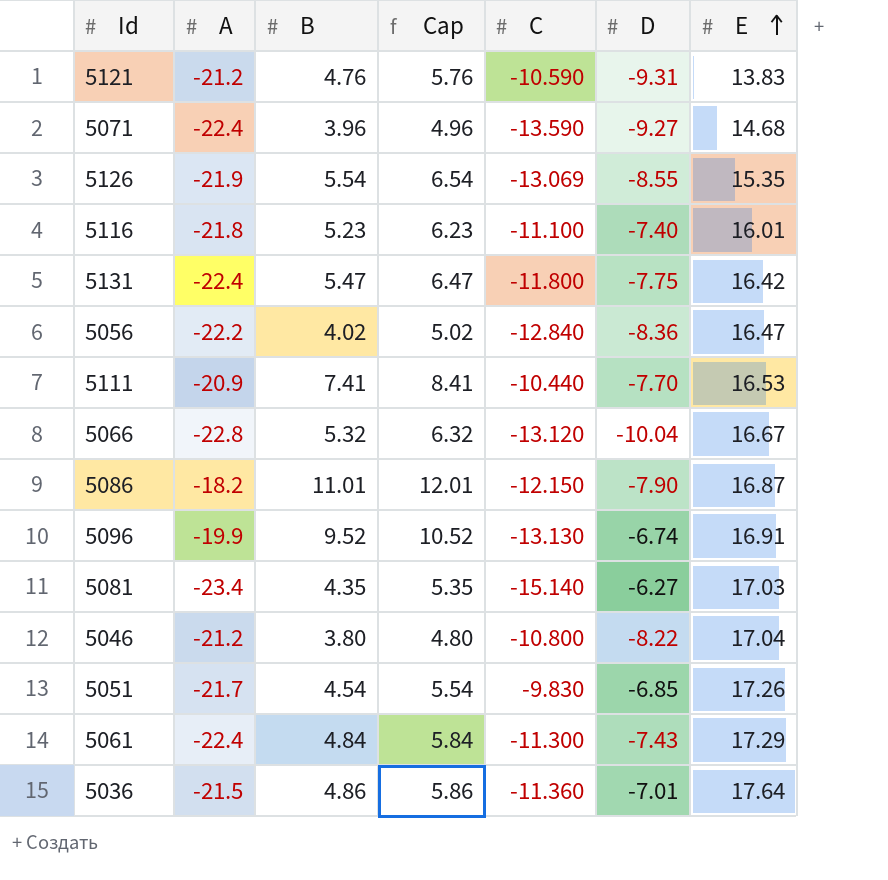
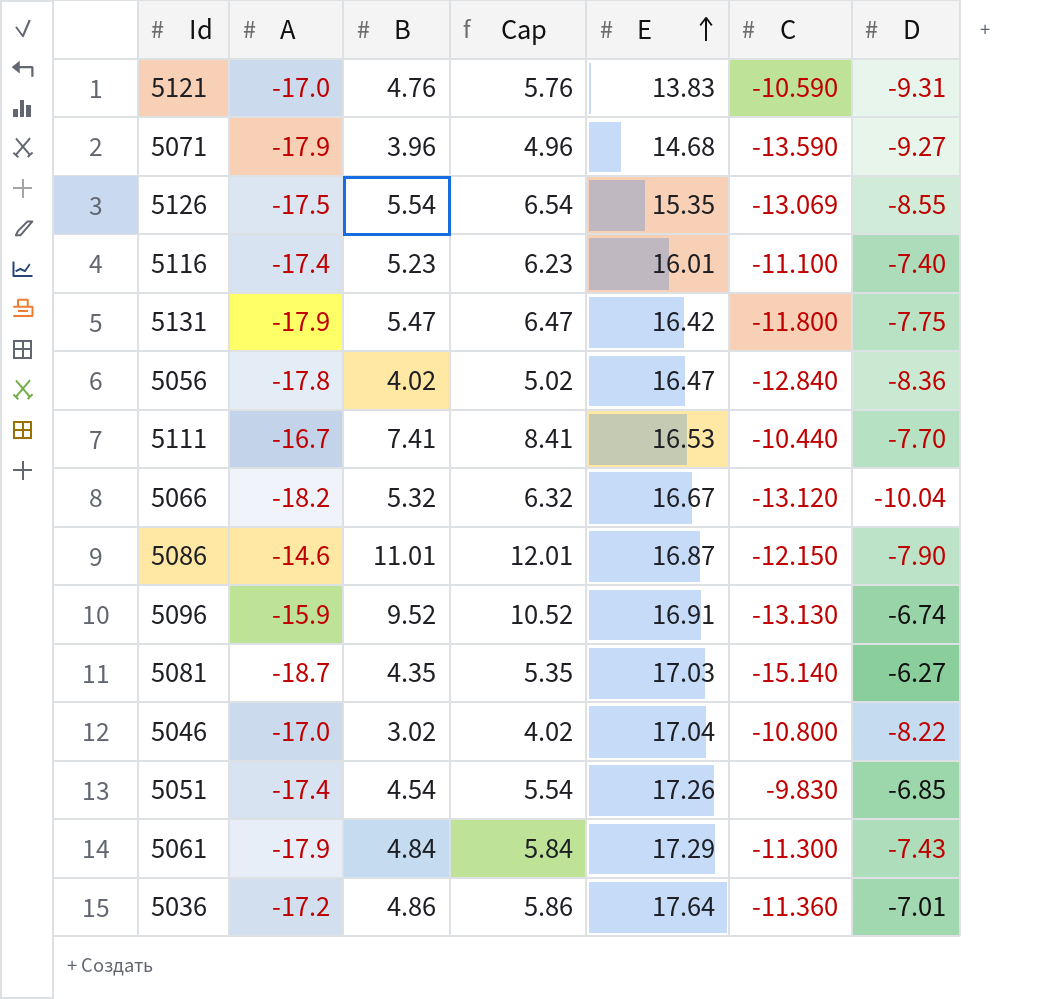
column E | position: 7 -> 5
5121 | A: -21.2 -> -17.0
5071 | A: -22.4 -> -17.9
5126 | A: -21.9 -> -17.5
5116 | A: -21.8 -> -17.4
5131 | A: -22.4 -> -17.9
5056 | A: -22.2 -> -17.8
5111 | A: -20.9 -> -16.7
5066 | A: -22.8 -> -18.2
5086 | A: -18.2 -> -14.6
5096 | A: -19.9 -> -15.9
5081 | A: -23.4 -> -18.7
5046 | A: -21.2 -> -17.0
5046 | B: 3.80 -> 3.02
5046 | Cap: 4.80 -> 4.02
5051 | A: -21.7 -> -17.4
5061 | A: -22.4 -> -17.9
5036 | A: -21.5 -> -17.2

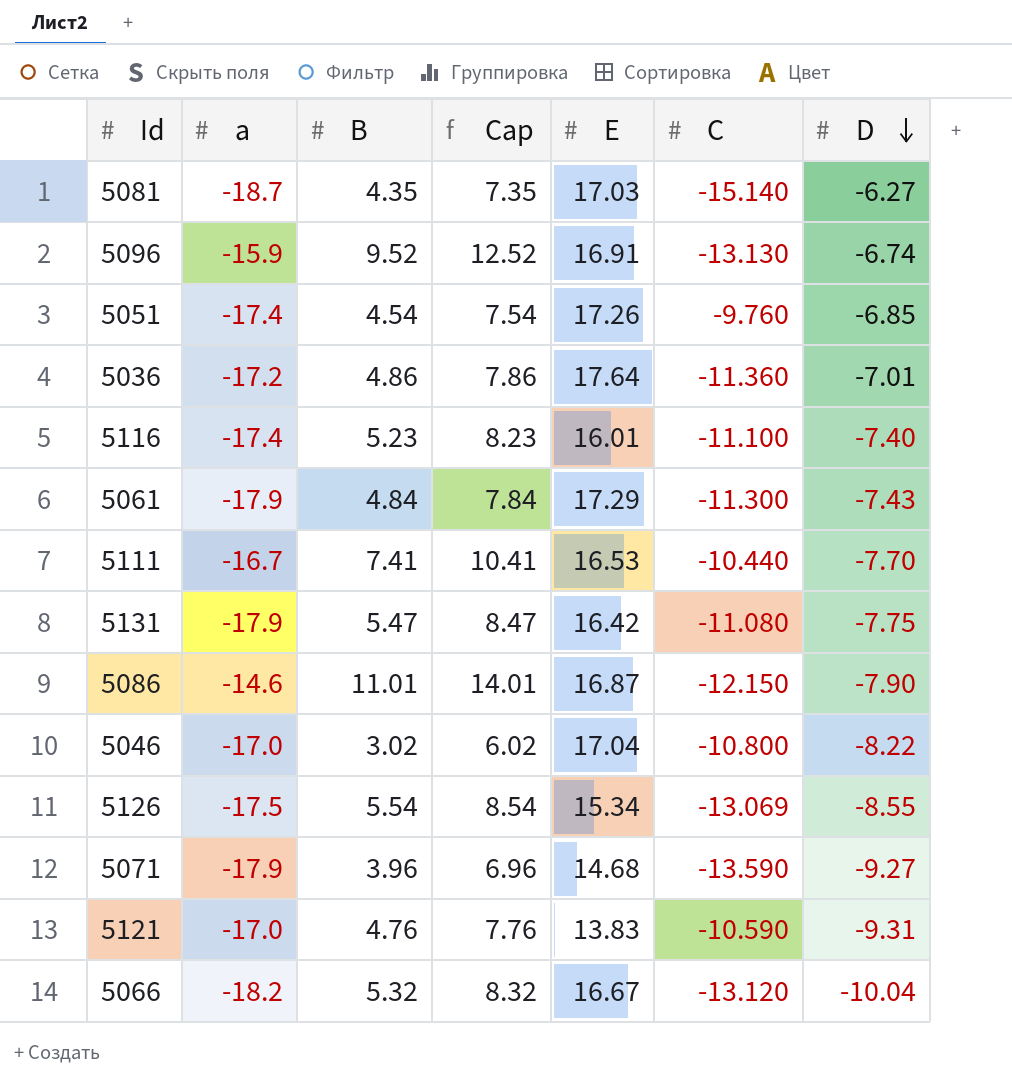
row order: E ascending -> D descending
column name: A -> a
column Cap | formula: [B] + 1 -> [B] + 3
row 5056: -17.8 | 4.02 | 5.02 | 16.47 | -12.840 | -8.36 -> none
5051 | C: -9.830 -> -9.760
5131 | C: -11.800 -> -11.080
5126 | E: 15.35 -> 15.34

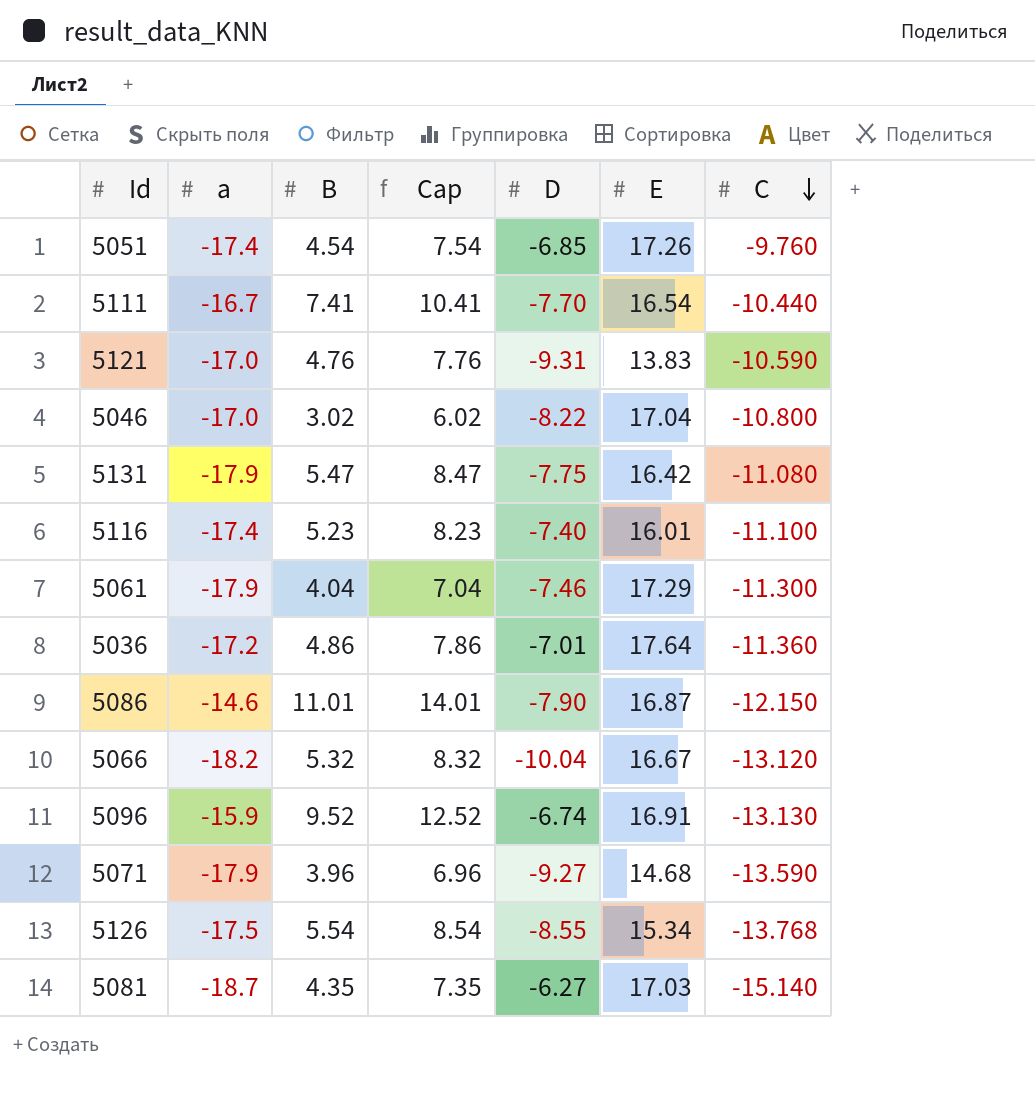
row order: D descending -> C descending
column D | position: 7 -> 5
5111 | E: 16.53 -> 16.54
5061 | B: 4.84 -> 4.04
5061 | Cap: 7.84 -> 7.04
5061 | D: -7.43 -> -7.46
5126 | C: -13.069 -> -13.768

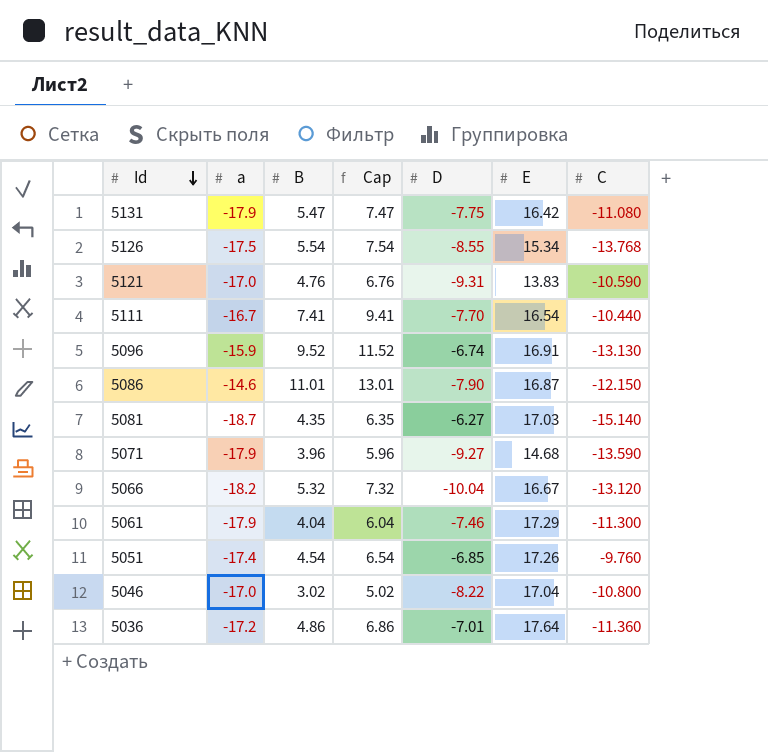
row order: C descending -> Id descending
column Cap | formula: [B] + 3 -> [B] + 2
row 5116: -17.4 | 5.23 | 8.23 | -7.40 | 16.01 | -11.100 -> none

